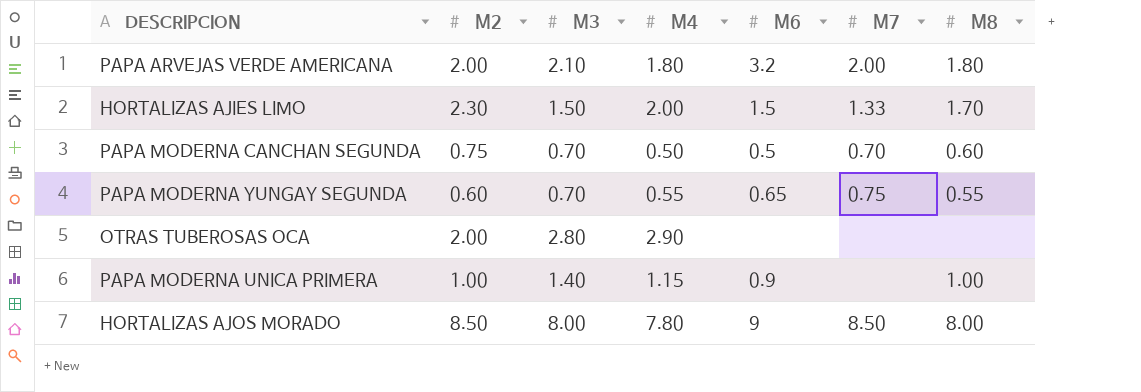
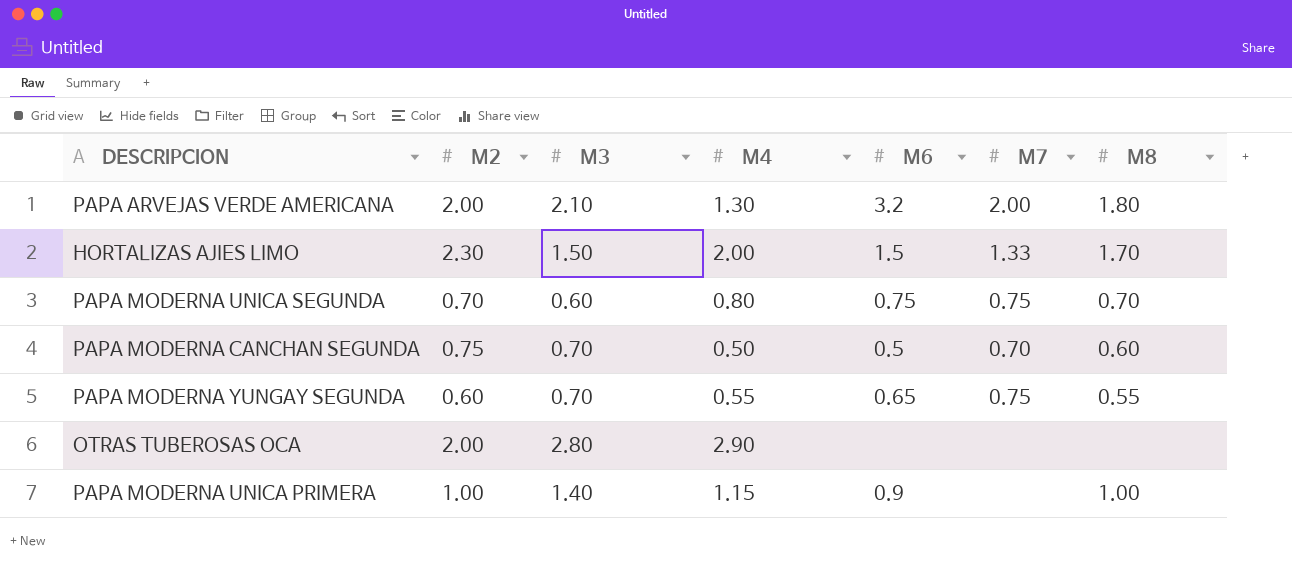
row HORTALIZAS AJOS MORADO: 8.50 | 8.00 | 7.80 | 9 | 8.50 | 8.00 -> none
PAPA ARVEJAS VERDE AMERICANA | M4: 1.80 -> 1.30
row PAPA MODERNA UNICA SEGUNDA: none -> 0.70 | 0.60 | 0.80 | 0.75 | 0.75 | 0.70

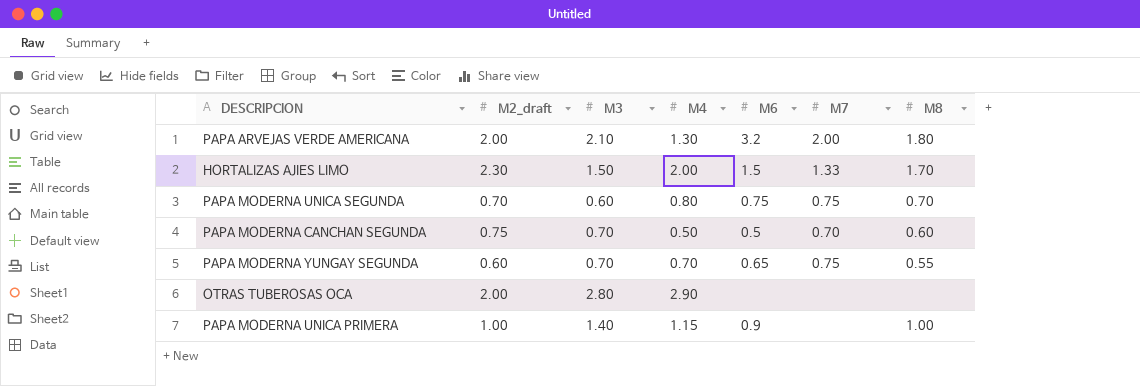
column name: M2 -> M2_draft
PAPA MODERNA YUNGAY SEGUNDA | M4: 0.55 -> 0.70

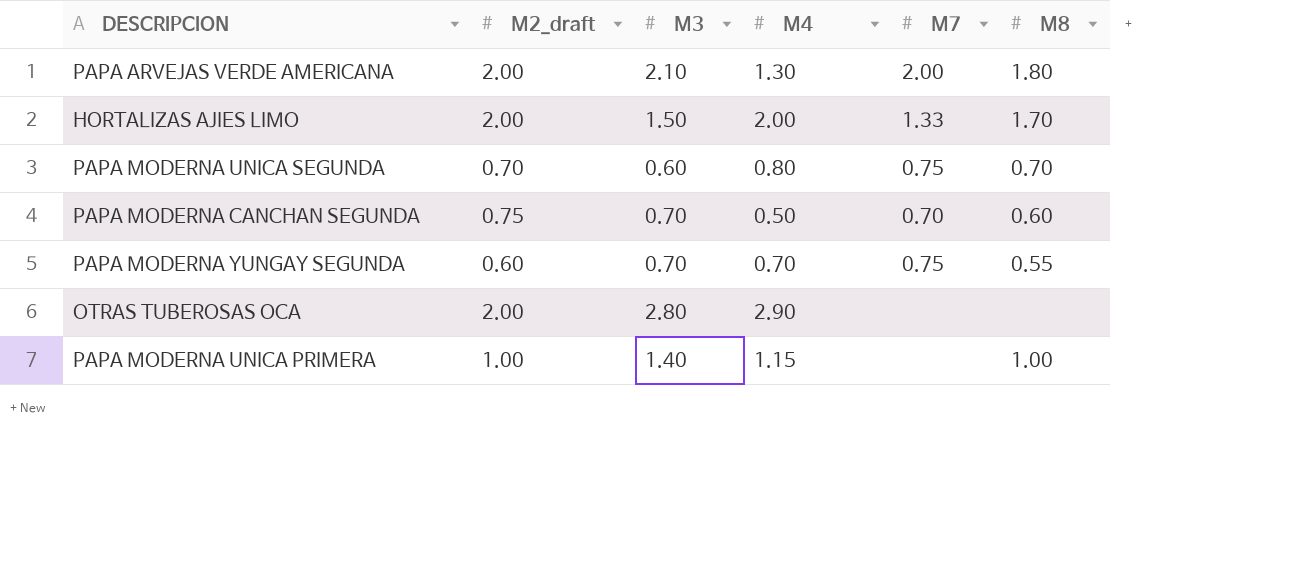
column M6 | position: 5 -> none
HORTALIZAS AJIES LIMO | M2_draft: 2.30 -> 2.00

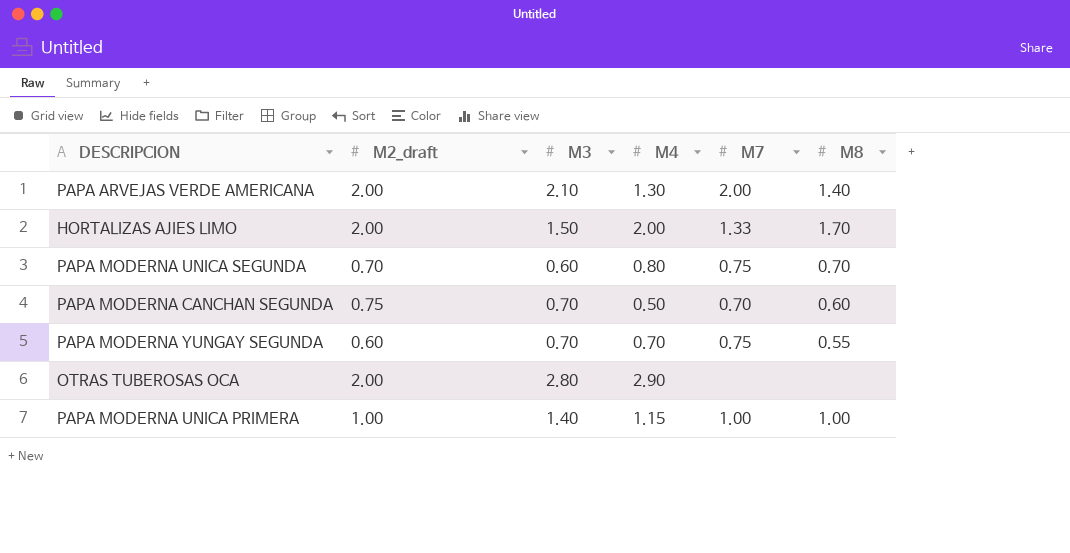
PAPA ARVEJAS VERDE AMERICANA | M8: 1.80 -> 1.40
PAPA MODERNA UNICA PRIMERA | M7: none -> 1.00

